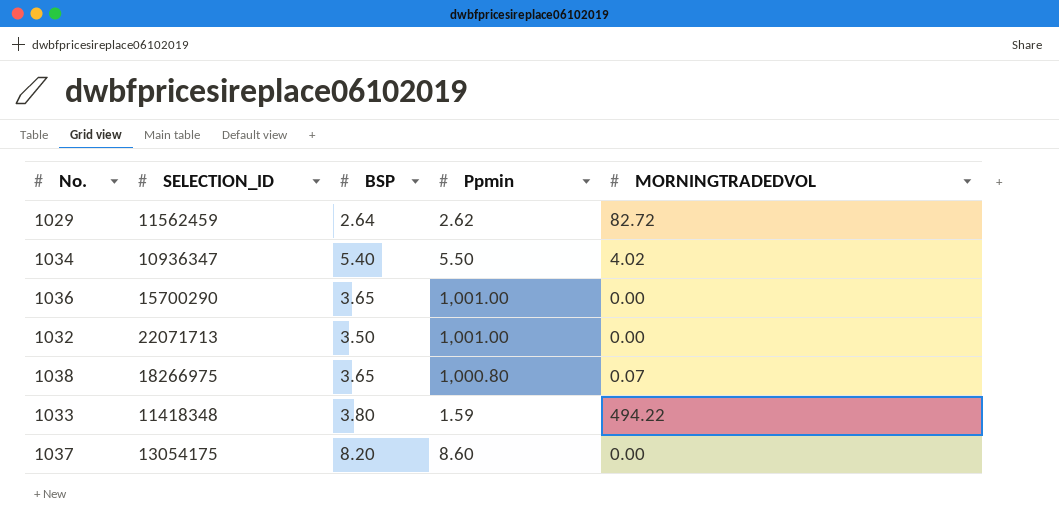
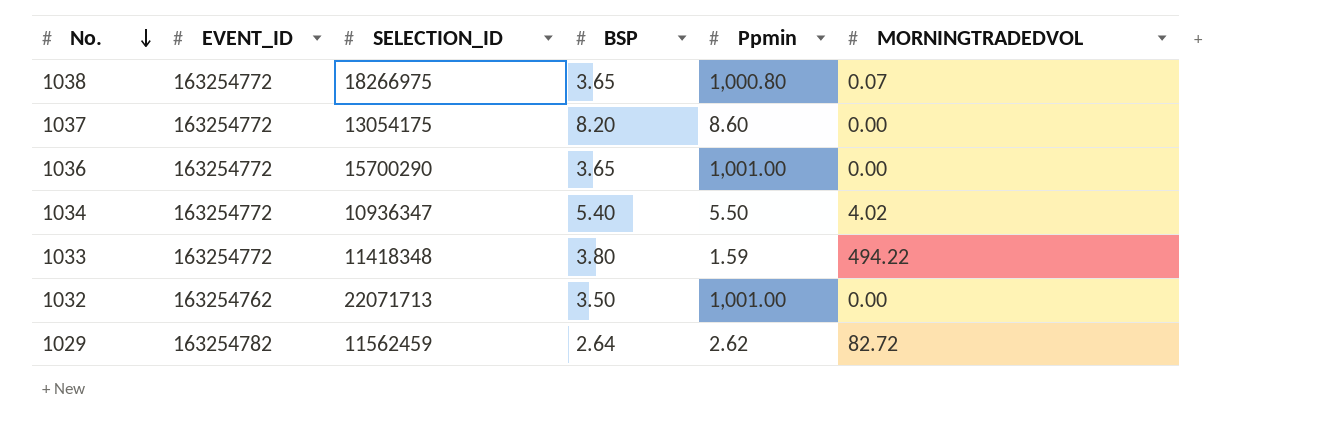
row order: none -> No. descending
column EVENT_ID | position: none -> 2

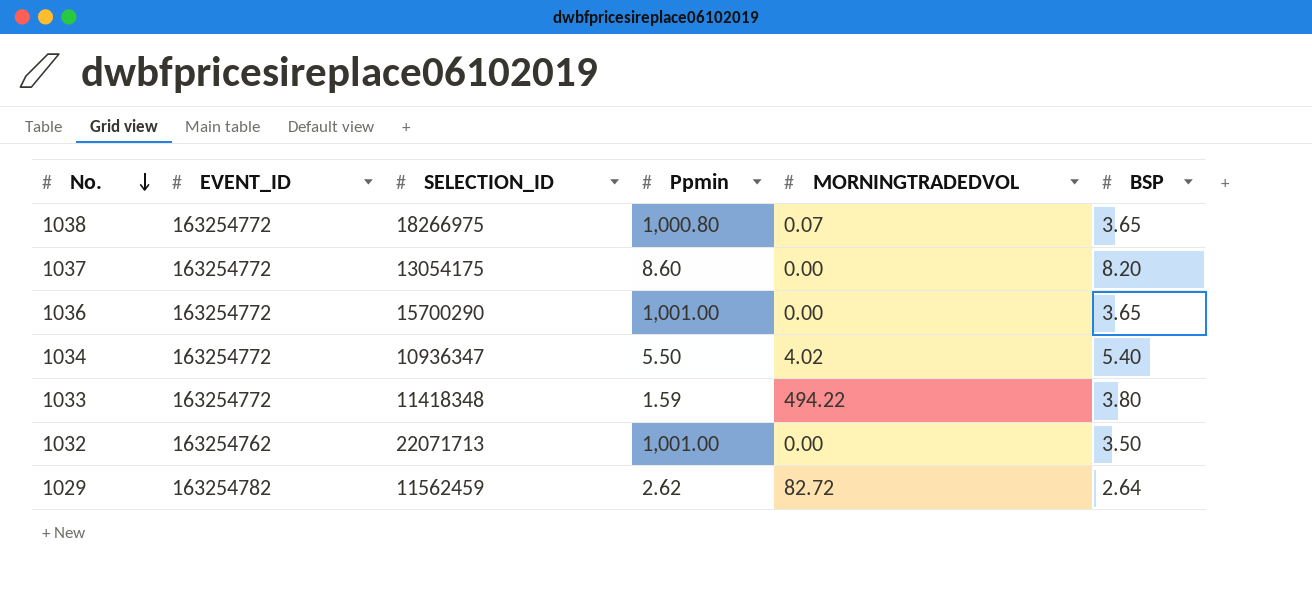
column BSP | position: 4 -> 6

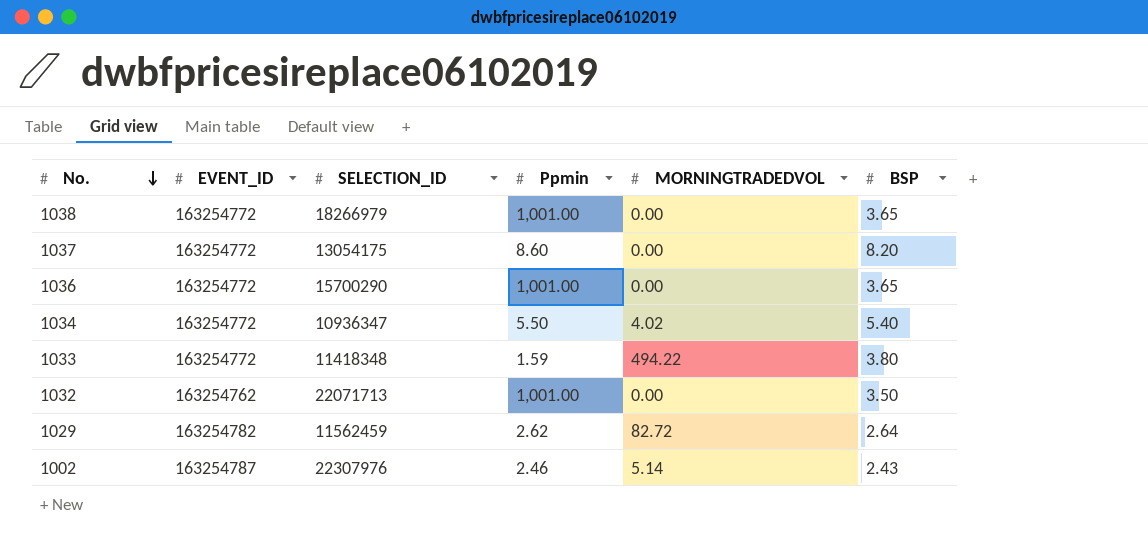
1038 | SELECTION_ID: 18266975 -> 18266979
1038 | Ppmin: 1,000.80 -> 1,001.00
1038 | MORNINGTRADEDVOL: 0.07 -> 0.00
row 1002: none -> 163254787 | 22307976 | 2.46 | 5.14 | 2.43

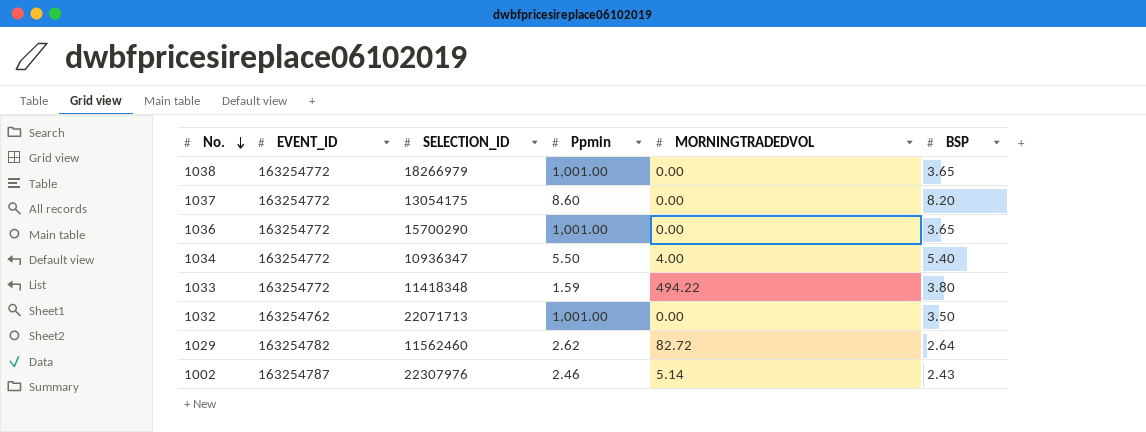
1034 | MORNINGTRADEDVOL: 4.02 -> 4.00
1029 | SELECTION_ID: 11562459 -> 11562460

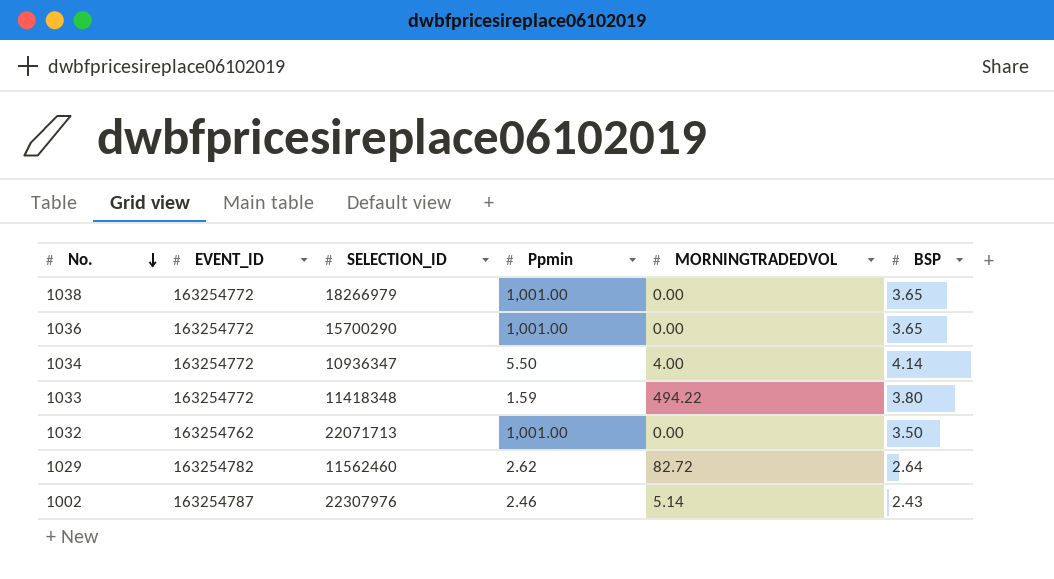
row 1037: 163254772 | 13054175 | 8.60 | 0.00 | 8.20 -> none
1034 | BSP: 5.40 -> 4.14

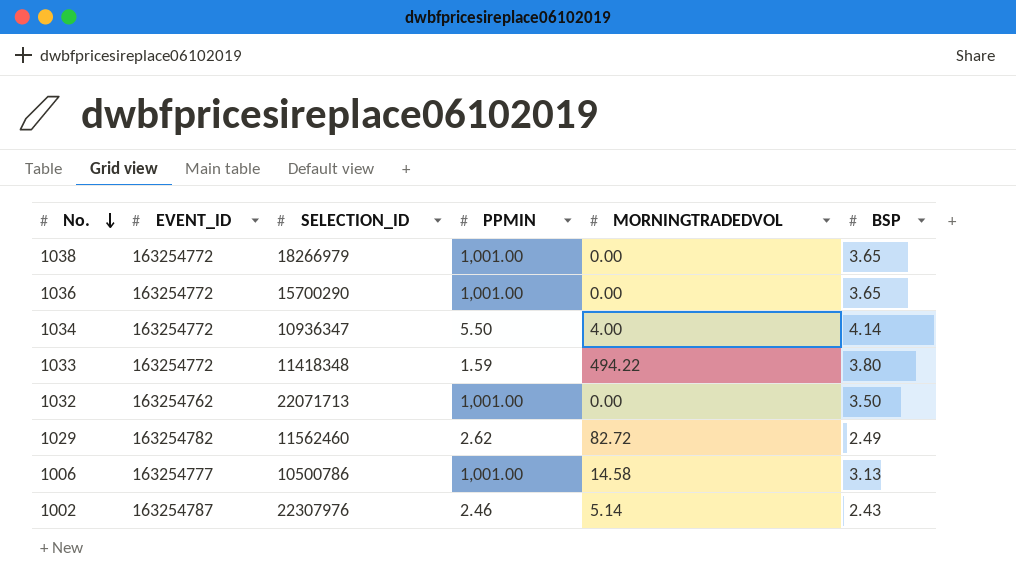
column name: Ppmin -> PPMIN
1029 | BSP: 2.64 -> 2.49
row 1006: none -> 163254777 | 10500786 | 1,001.00 | 14.58 | 3.13

